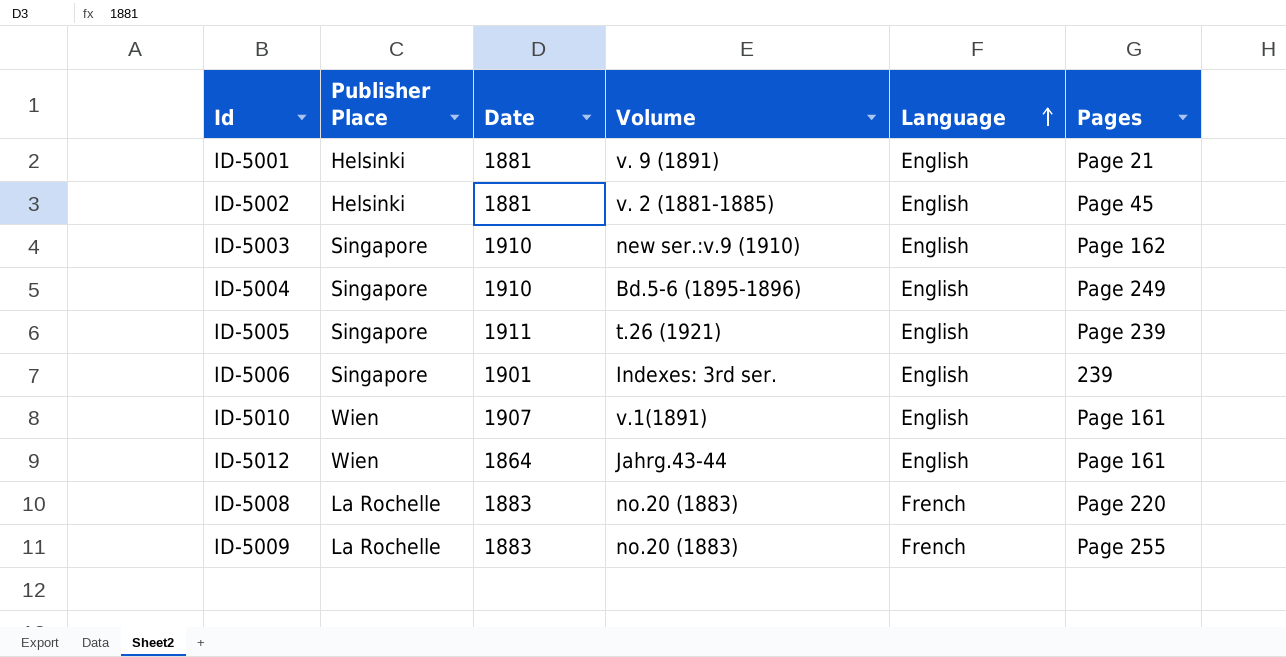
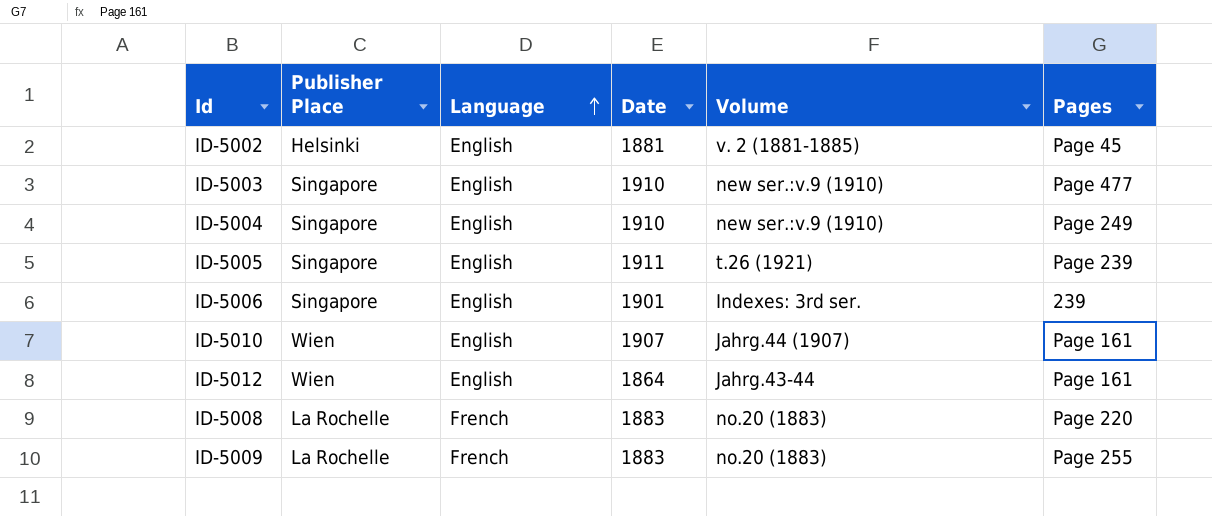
column Language | position: 5 -> 3
row ID-5001: Helsinki | 1881 | v. 9 (1891) | English | Page 21 -> none
ID-5003 | Pages: Page 162 -> Page 477
ID-5004 | Volume: Bd.5-6 (1895-1896) -> new ser.:v.9 (1910)
ID-5010 | Volume: v.1(1891) -> Jahrg.44 (1907)

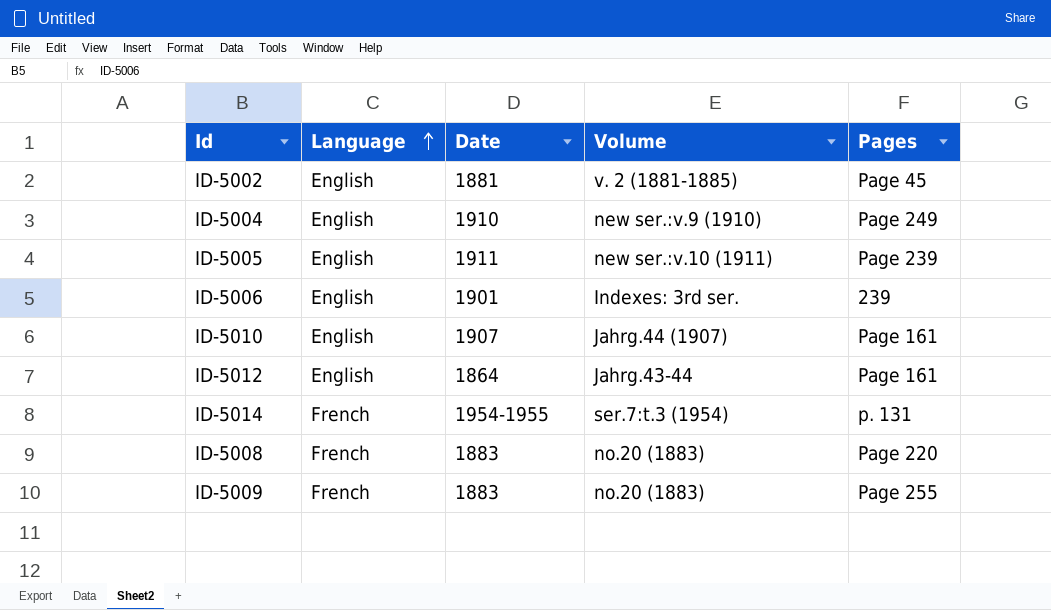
column Publisher Place | position: 2 -> none
row ID-5003: Singapore | English | 1910 | new ser.:v.9 (1910) | Page 477 -> none
ID-5005 | Volume: t.26 (1921) -> new ser.:v.10 (1911)
row ID-5014: none -> French | 1954-1955 | ser.7:t.3 (1954) | p. 131

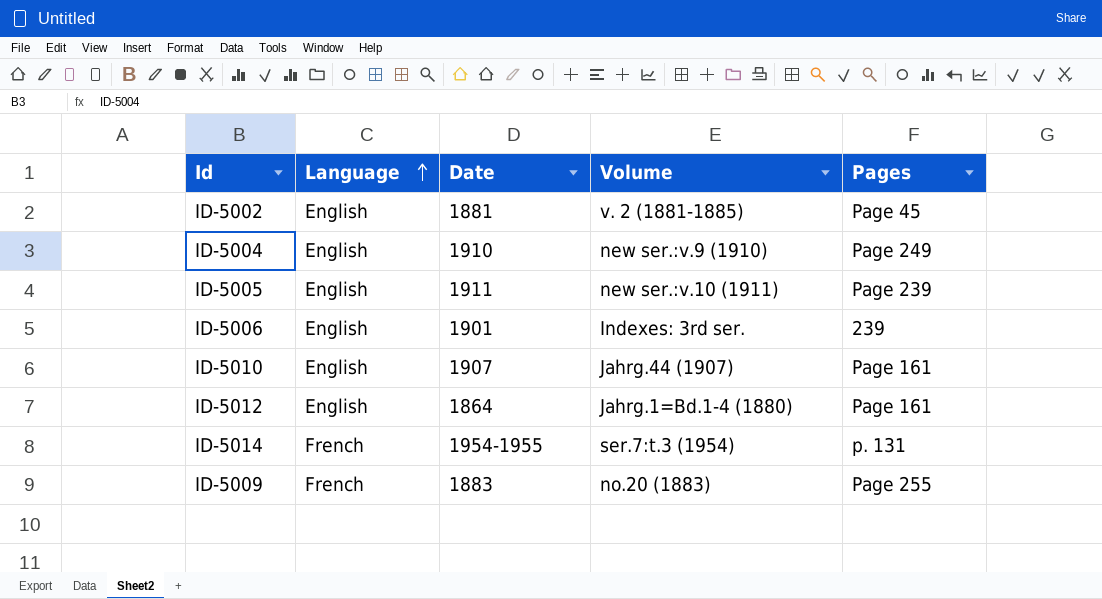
row ID-5008: French | 1883 | no.20 (1883) | Page 220 -> none
ID-5012 | Volume: Jahrg.43-44 -> Jahrg.1=Bd.1-4 (1880)

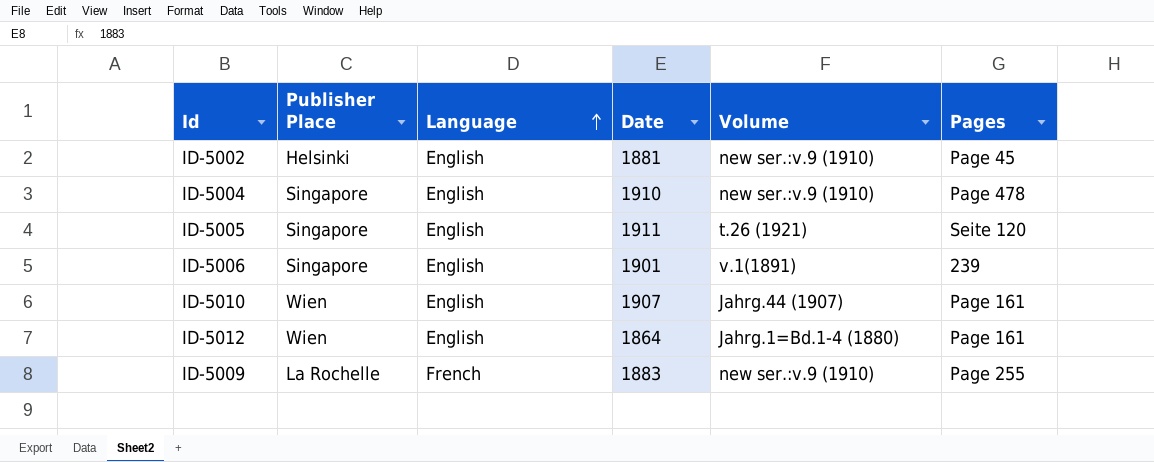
column Publisher Place | position: none -> 2
row ID-5014: French | 1954-1955 | ser.7:t.3 (1954) | p. 131 -> none
ID-5002 | Volume: v. 2 (1881-1885) -> new ser.:v.9 (1910)
ID-5004 | Pages: Page 249 -> Page 478
ID-5005 | Volume: new ser.:v.10 (1911) -> t.26 (1921)
ID-5005 | Pages: Page 239 -> Seite 120
ID-5006 | Volume: Indexes: 3rd ser. -> v.1(1891)
ID-5009 | Volume: no.20 (1883) -> new ser.:v.9 (1910)

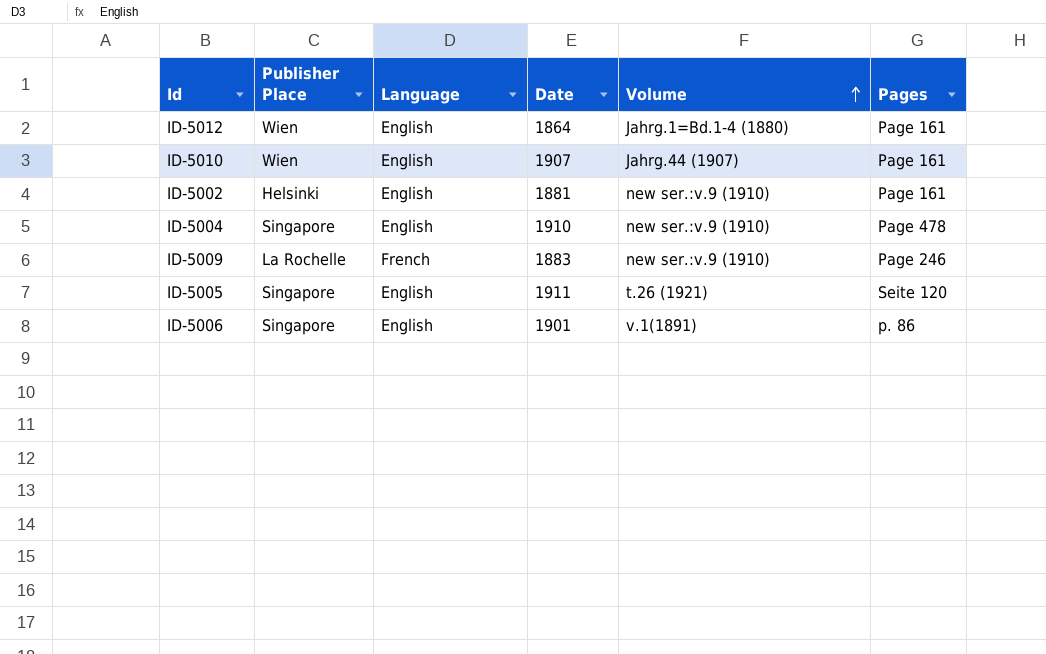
row order: Language ascending -> Volume ascending
ID-5002 | Pages: Page 45 -> Page 161
ID-5009 | Pages: Page 255 -> Page 246
ID-5006 | Pages: 239 -> p. 86

